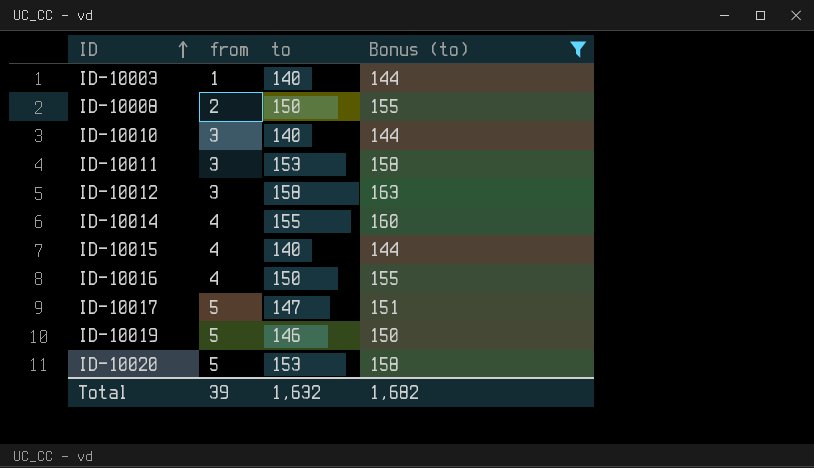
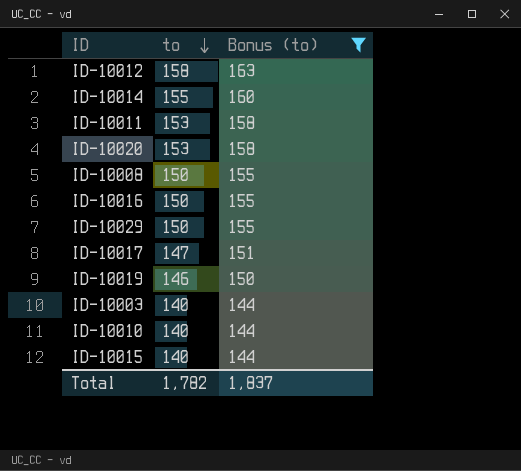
row order: ID ascending -> to descending
column from | position: 2 -> none
row ID-10029: none -> 150 | 155
Total | to: 1,632 -> 1,782
Total | Bonus (to): 1,682 -> 1,837

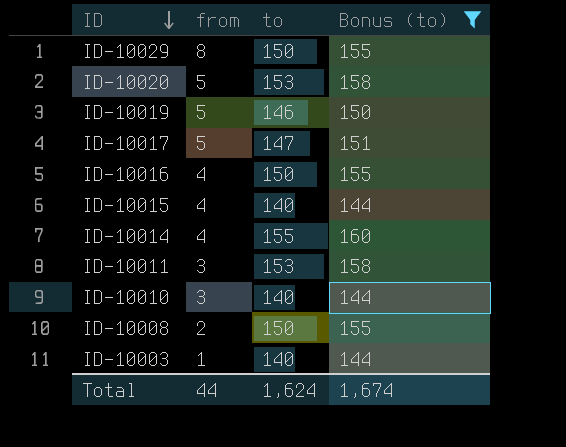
row order: to descending -> ID descending
column from | position: none -> 2
row ID-10012: 158 | 163 -> none
Total | to: 1,782 -> 1,624
Total | Bonus (to): 1,837 -> 1,674

